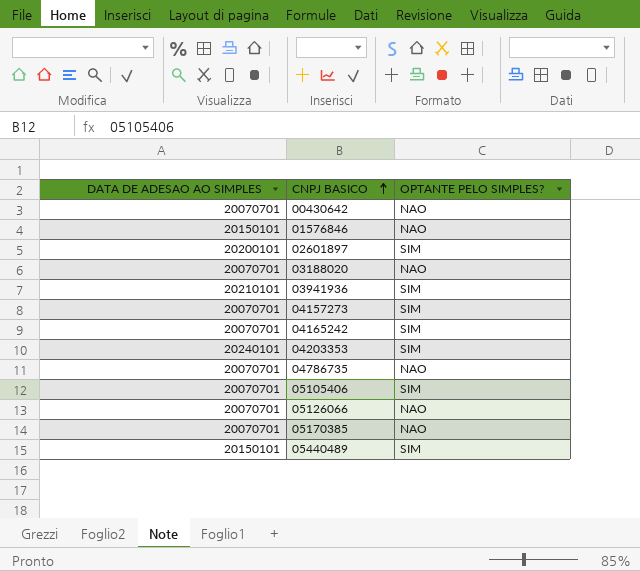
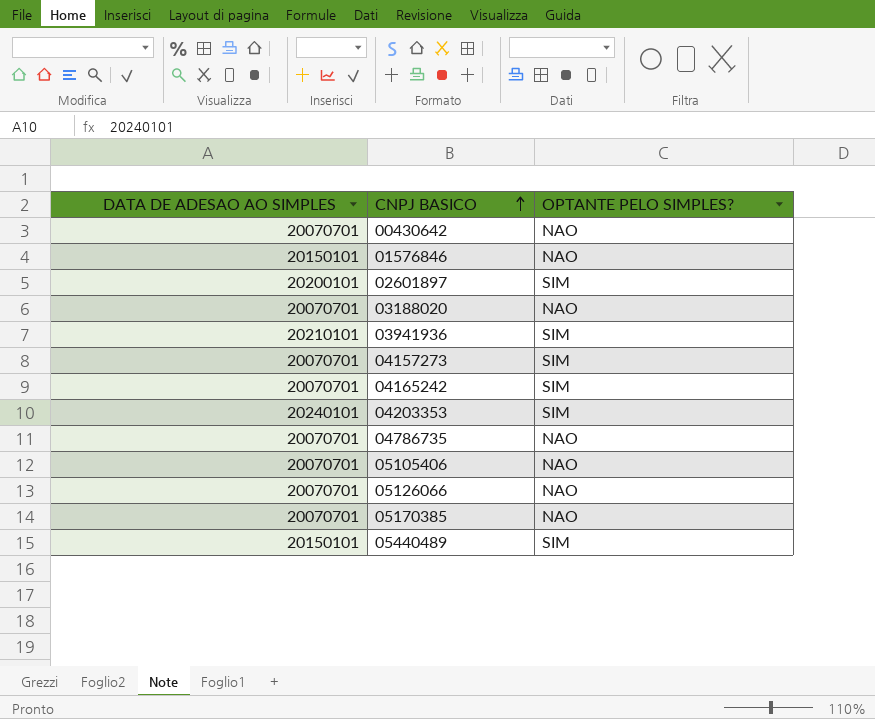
05105406 | OPTANTE PELO SIMPLES?: SIM -> NAO

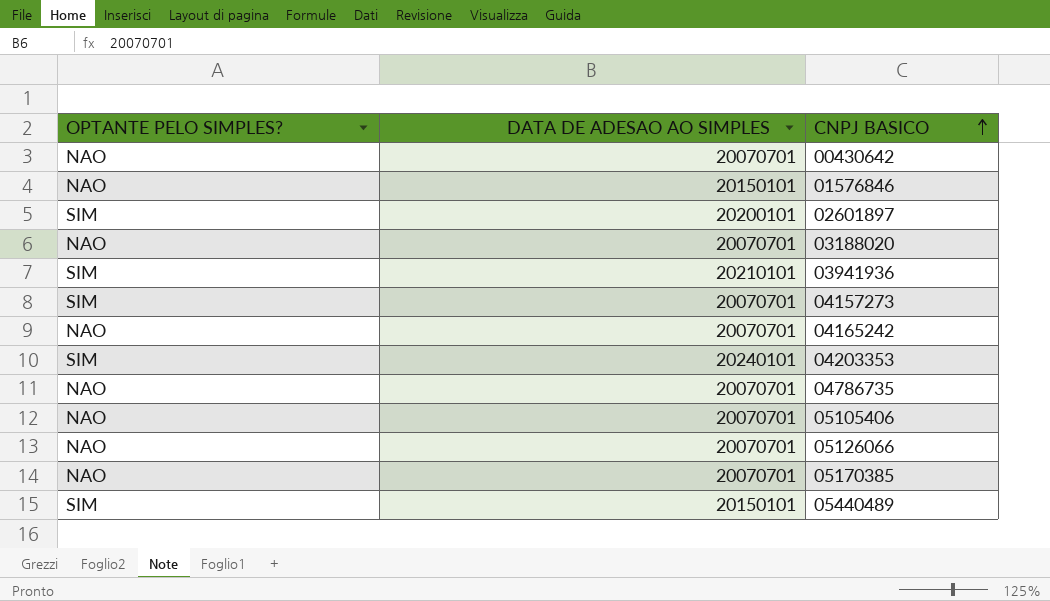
column OPTANTE PELO SIMPLES? | position: 3 -> 1
04165242 | OPTANTE PELO SIMPLES?: SIM -> NAO

